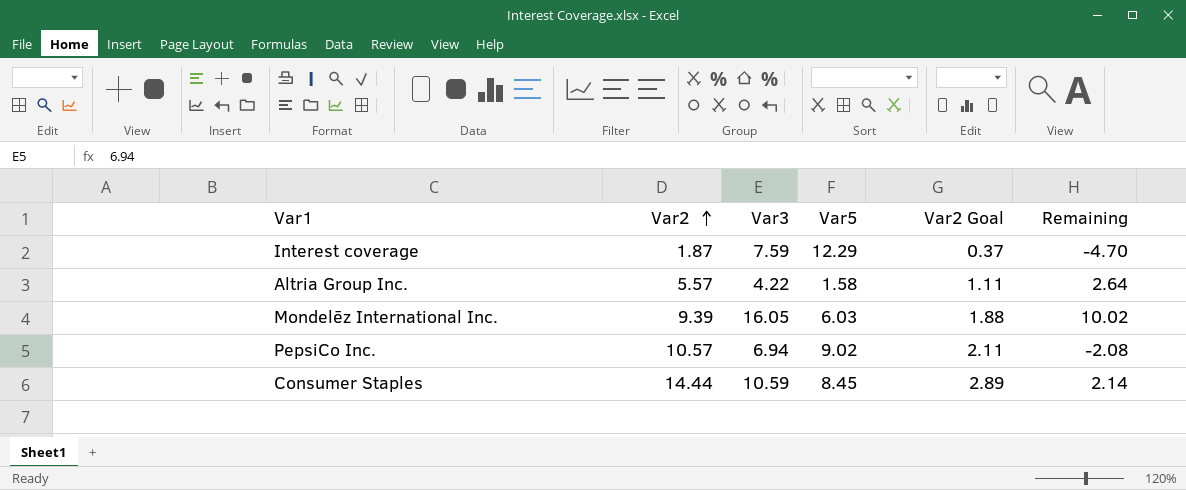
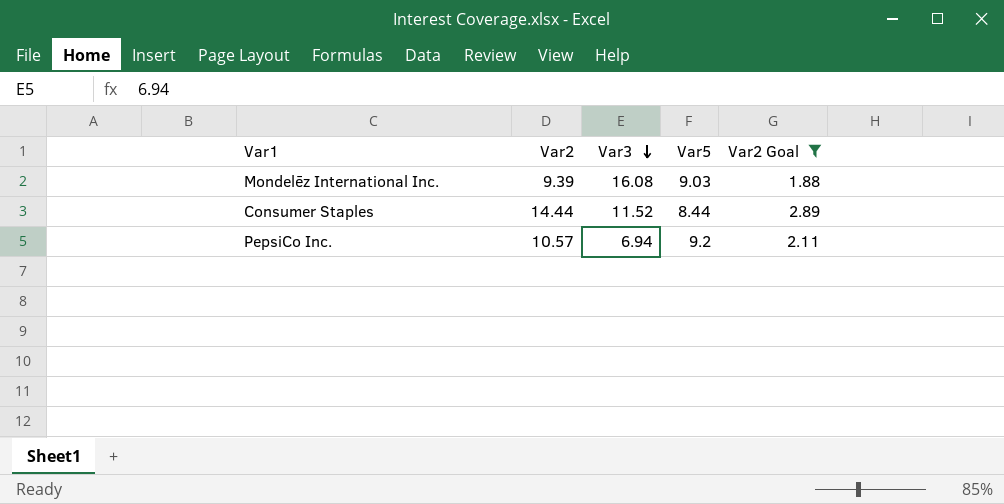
filter: none -> Var2 Goal >= 1.88
row order: Var2 ascending -> Var3 descending
column Remaining | formula: [Var3] - [Var5] -> none
Mondelēz International Inc. | Var3: 16.05 -> 16.08
Mondelēz International Inc. | Var5: 6.03 -> 9.03
Consumer Staples | Var3: 10.59 -> 11.52
Consumer Staples | Var5: 8.45 -> 8.44
PepsiCo Inc. | Var5: 9.02 -> 9.2

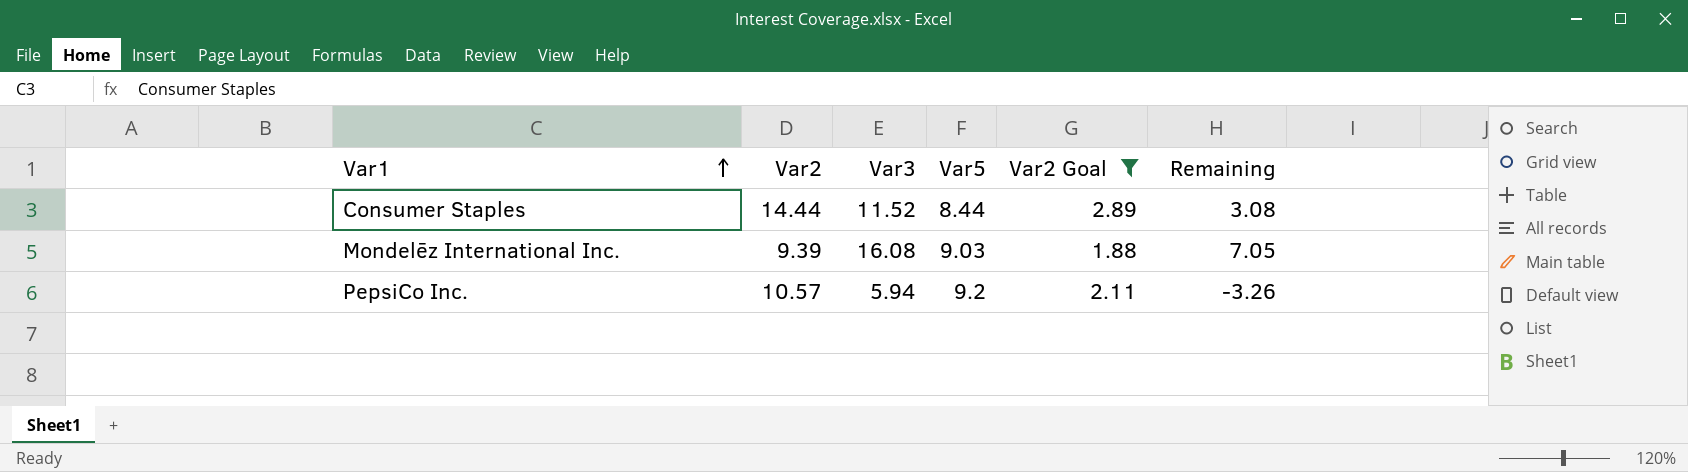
row order: Var3 descending -> Var1 ascending
column Remaining | formula: none -> [Var3] - [Var5]
PepsiCo Inc. | Var3: 6.94 -> 5.94

